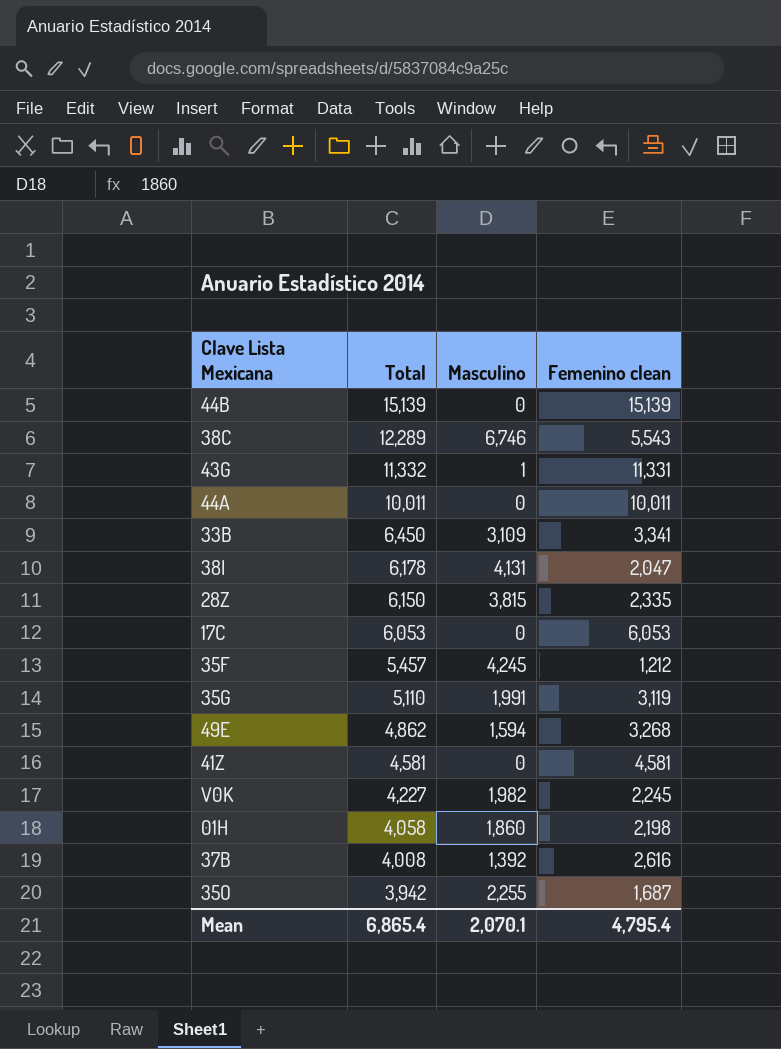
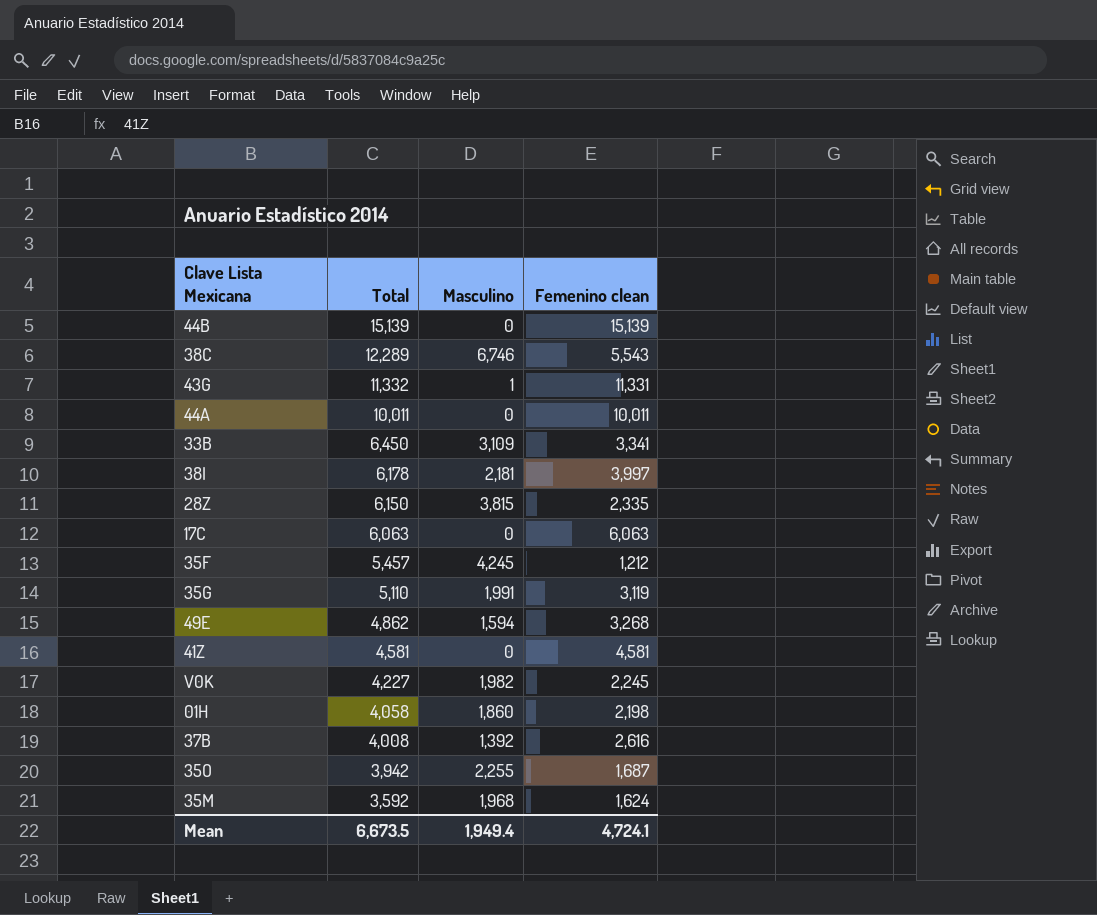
38I | Masculino: 4,131 -> 2,181
38I | Femenino clean: 2,047 -> 3,997
17C | Total: 6,053 -> 6,063
17C | Femenino clean: 6,053 -> 6,063
row 35M: none -> 3,592 | 1,968 | 1,624
Mean | Total: 6,865.4 -> 6,673.5
Mean | Masculino: 2,070.1 -> 1,949.4
Mean | Femenino clean: 4,795.4 -> 4,724.1

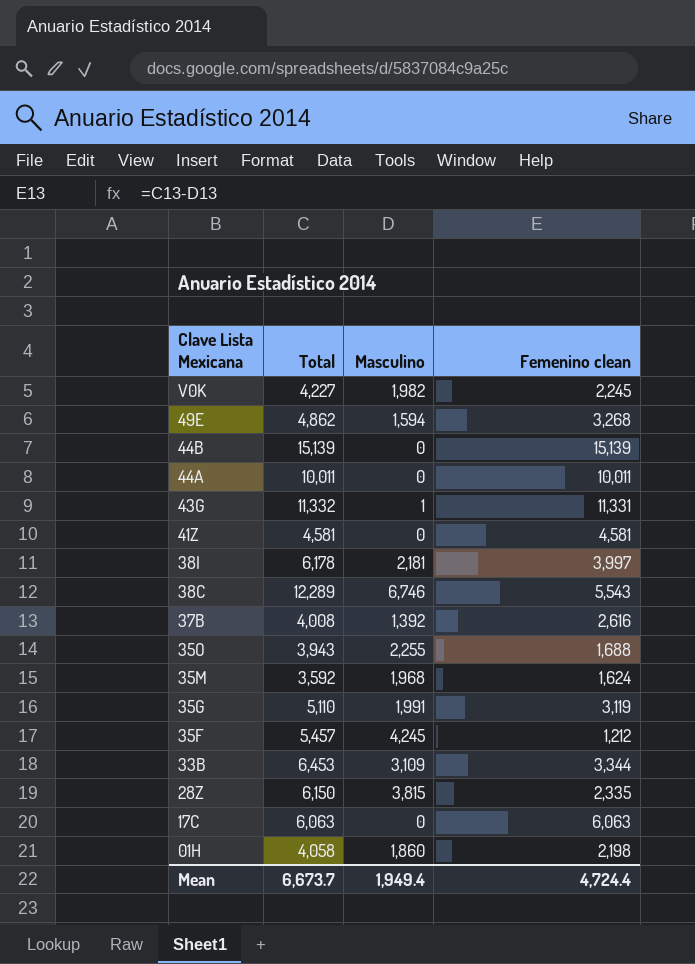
row order: Total descending -> Clave Lista Mexicana descending
35O | Total: 3,942 -> 3,943
35O | Femenino clean: 1,687 -> 1,688
33B | Total: 6,450 -> 6,453
33B | Femenino clean: 3,341 -> 3,344
Mean | Total: 6,673.5 -> 6,673.7
Mean | Femenino clean: 4,724.1 -> 4,724.4

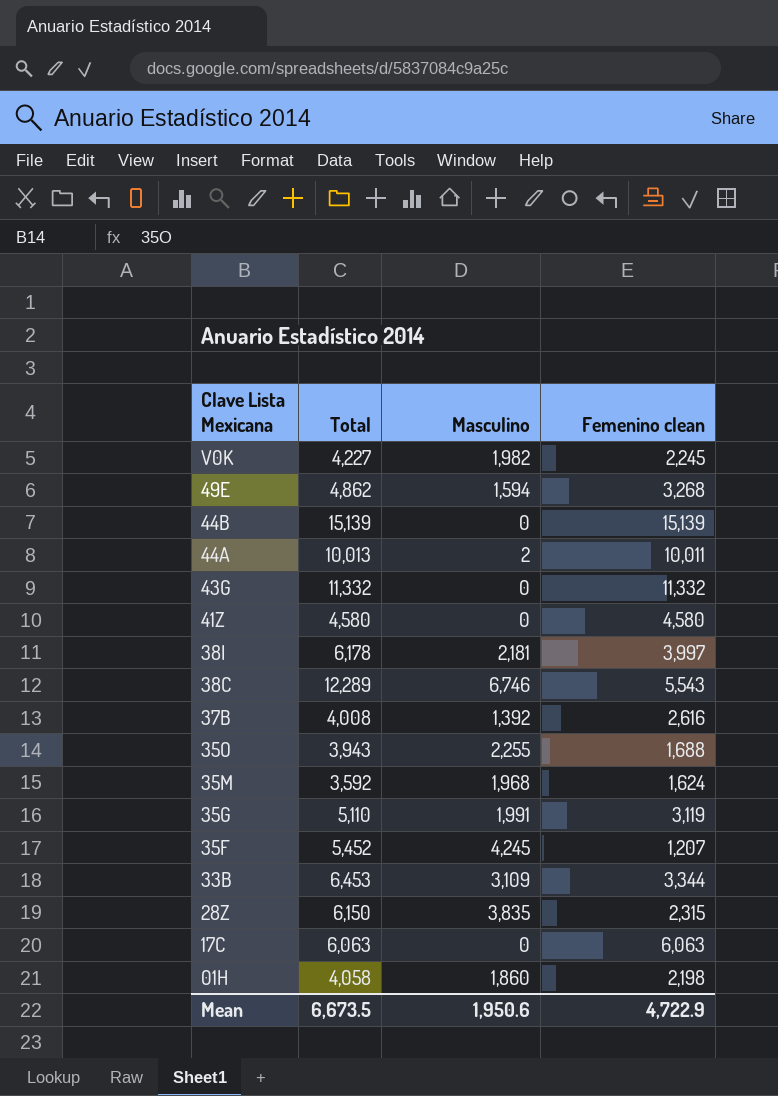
44A | Total: 10,011 -> 10,013
44A | Masculino: 0 -> 2
43G | Masculino: 1 -> 0
43G | Femenino clean: 11,331 -> 11,332
41Z | Total: 4,581 -> 4,580
41Z | Femenino clean: 4,581 -> 4,580
35F | Total: 5,457 -> 5,452
35F | Femenino clean: 1,212 -> 1,207
28Z | Masculino: 3,815 -> 3,835
28Z | Femenino clean: 2,335 -> 2,315
Mean | Total: 6,673.7 -> 6,673.5
Mean | Masculino: 1,949.4 -> 1,950.6
Mean | Femenino clean: 4,724.4 -> 4,722.9

